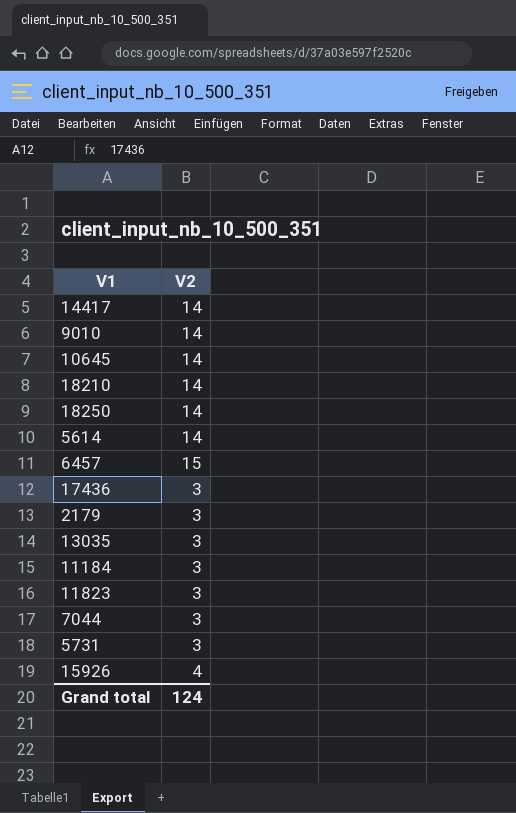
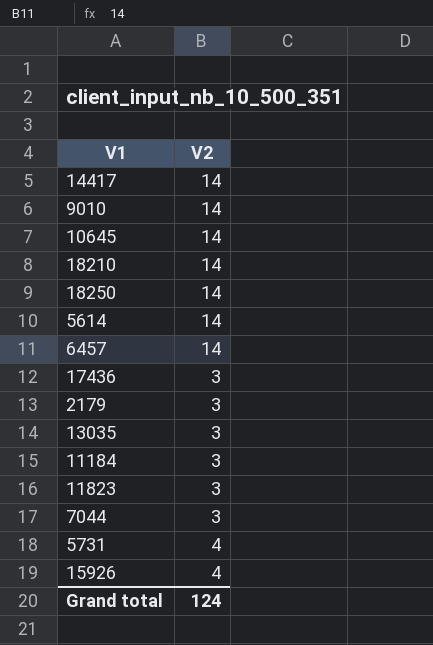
6457 | V2: 15 -> 14
5731 | V2: 3 -> 4

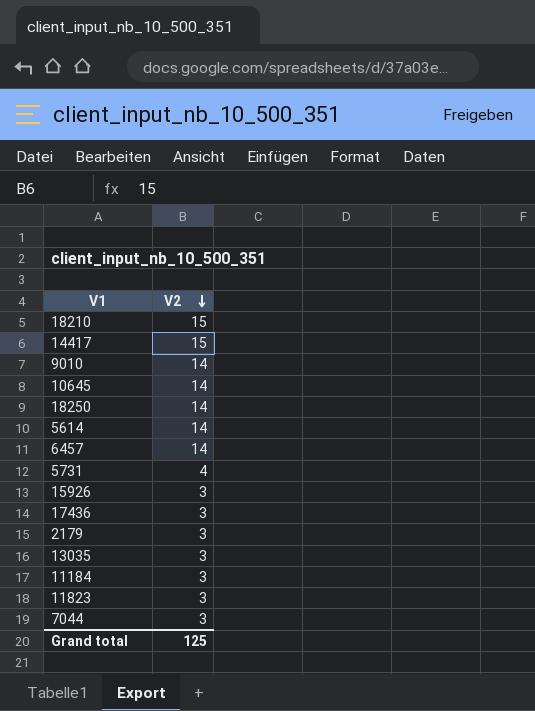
row order: none -> V2 descending
18210 | V2: 14 -> 15
14417 | V2: 14 -> 15
15926 | V2: 4 -> 3
Grand total | V2: 124 -> 125

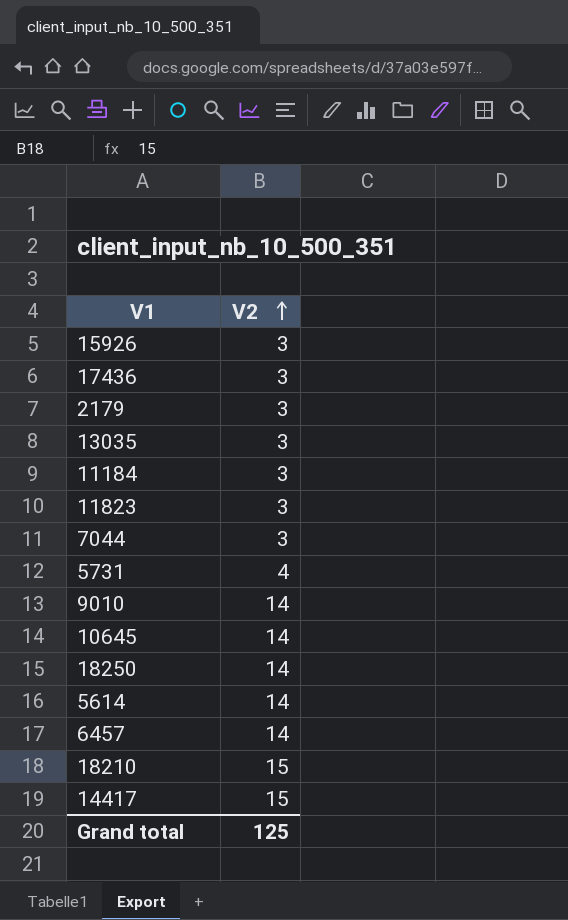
row order: V2 descending -> V2 ascending

